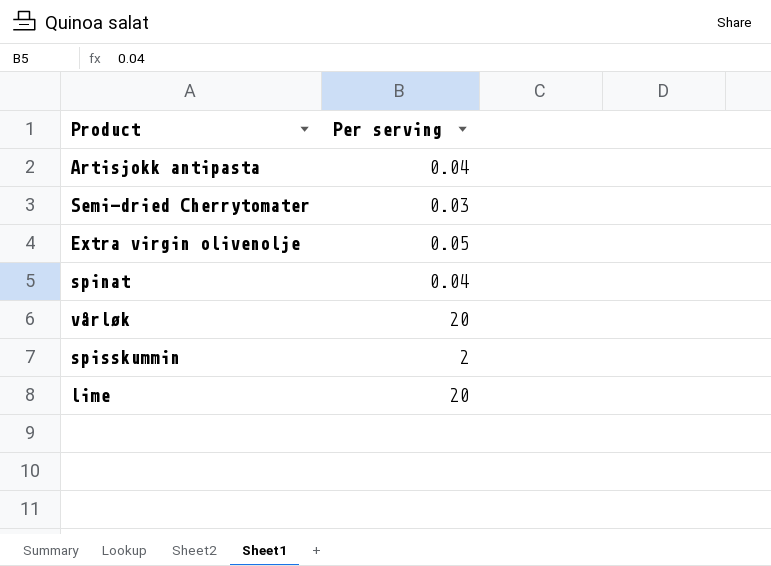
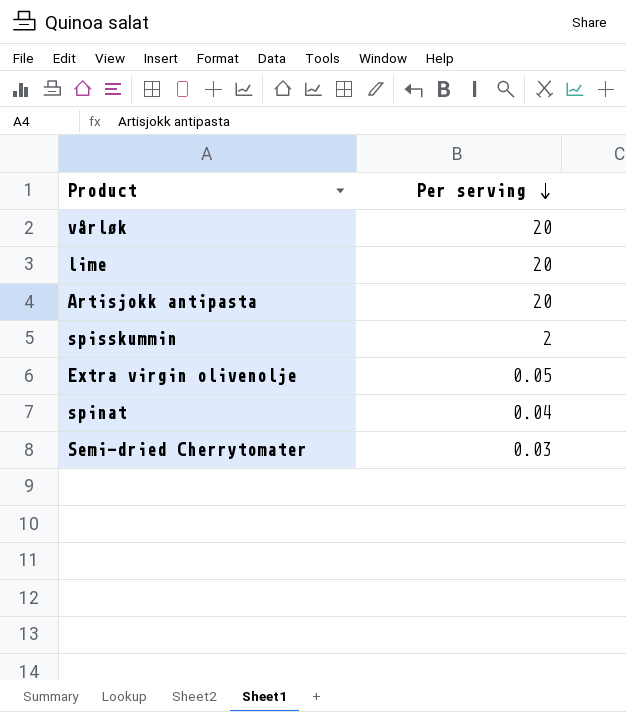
row order: none -> Per serving descending
Artisjokk antipasta | Per serving: 0.04 -> 20

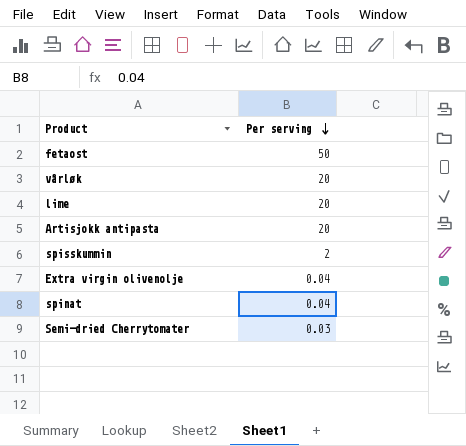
row fetaost: none -> 50
Extra virgin olivenolje | Per serving: 0.05 -> 0.04

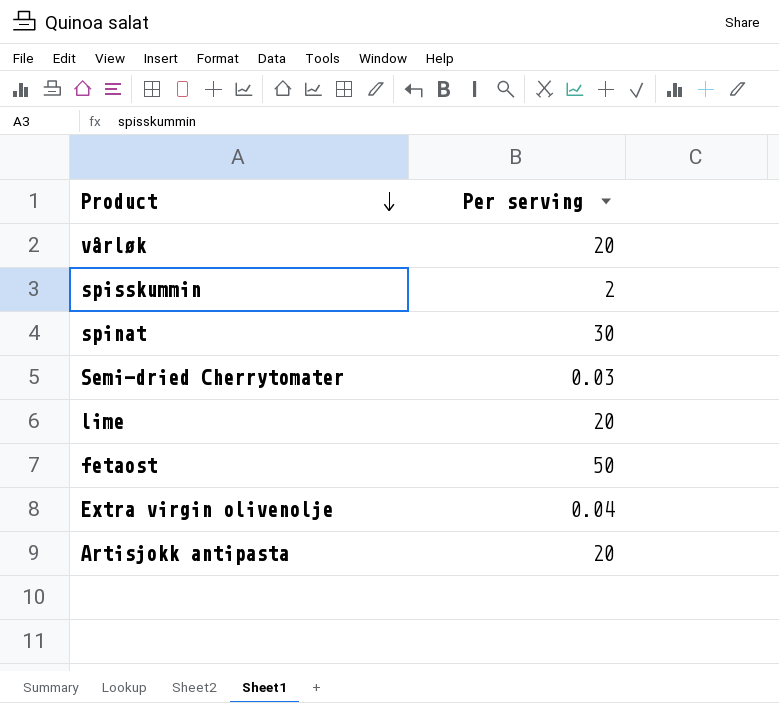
row order: Per serving descending -> Product descending
spinat | Per serving: 0.04 -> 30

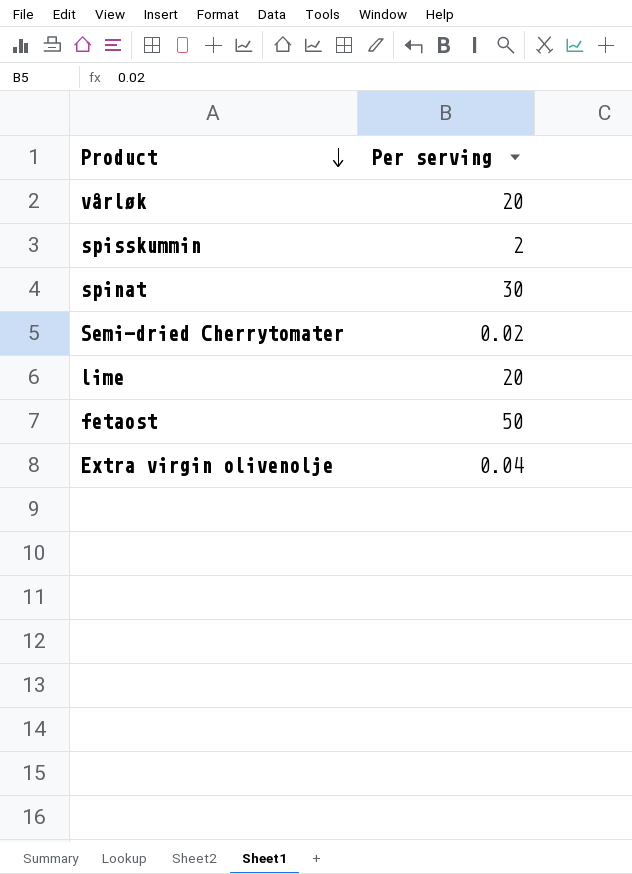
row Artisjokk antipasta: 20 -> none
Semi-dried Cherrytomater | Per serving: 0.03 -> 0.02

